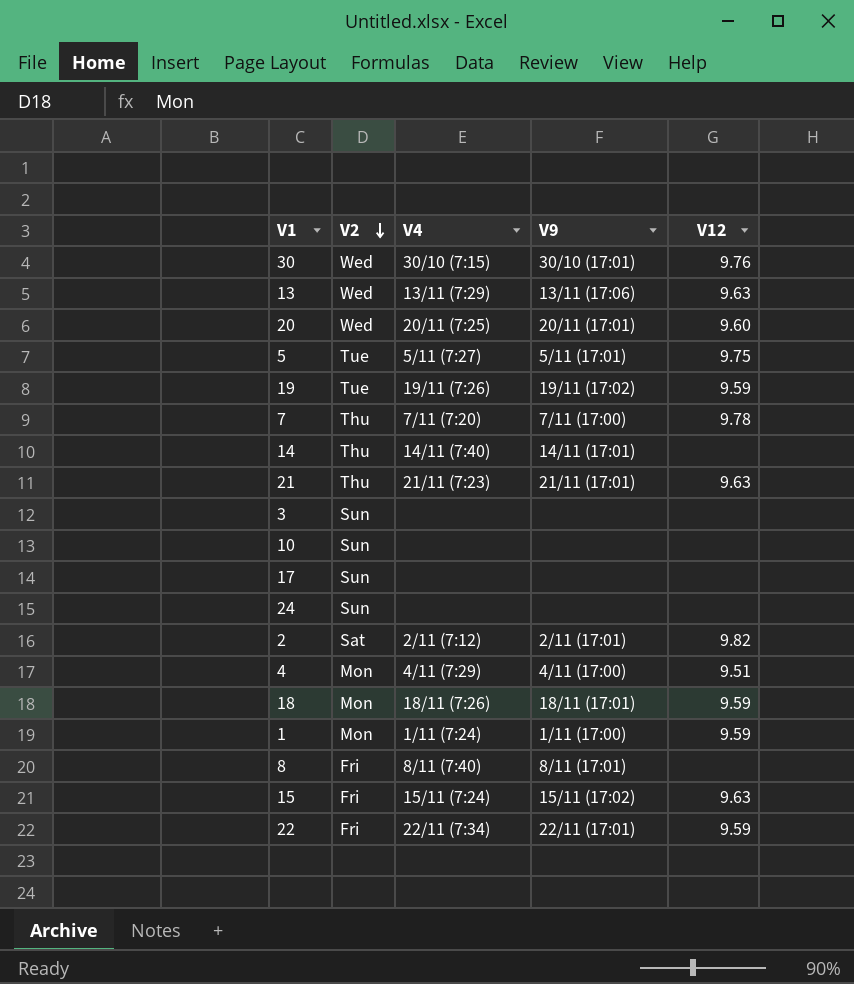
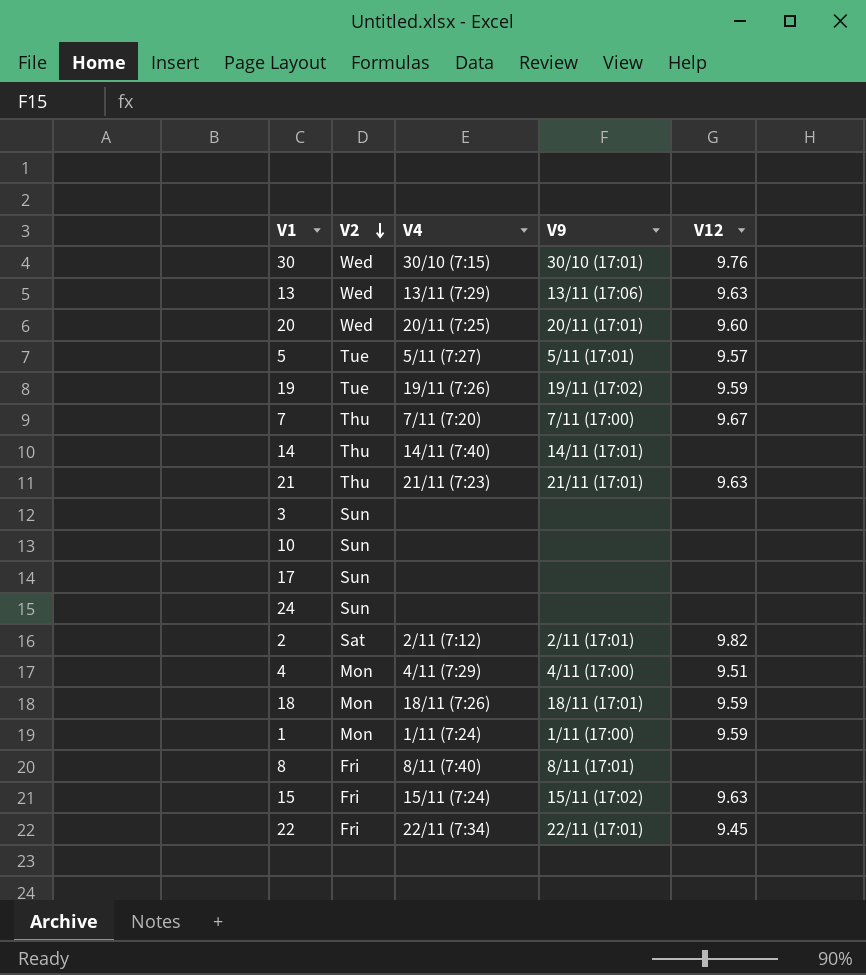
5 | V12: 9.75 -> 9.57
7 | V12: 9.78 -> 9.67
22 | V12: 9.59 -> 9.45

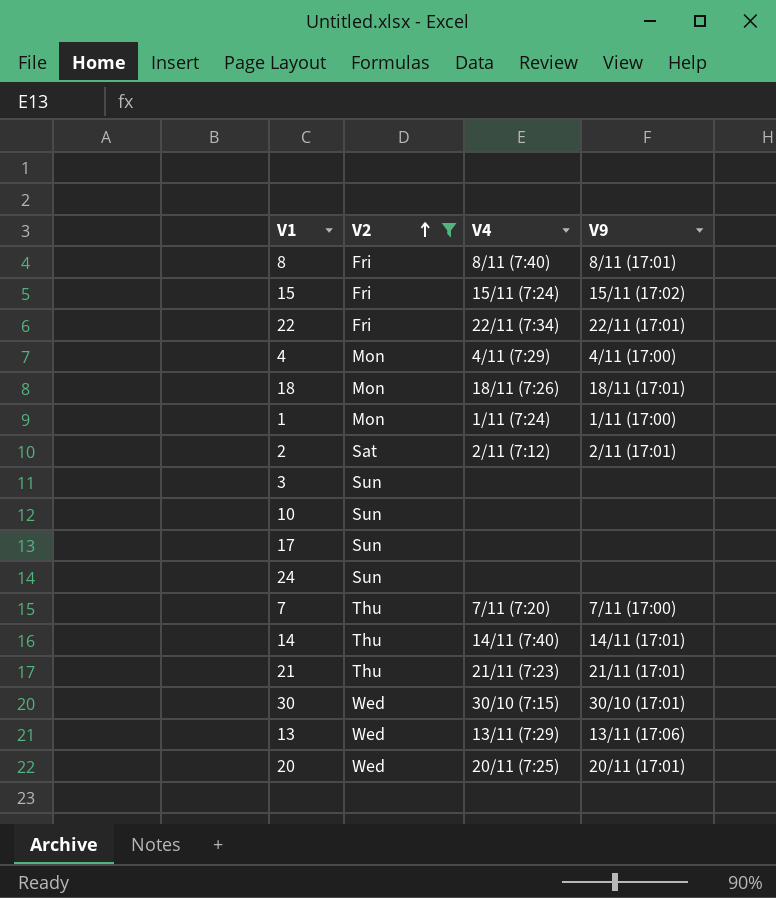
filter: none -> V2 != Tue
row order: V2 descending -> V2 ascending
column V12 | position: 5 -> none

